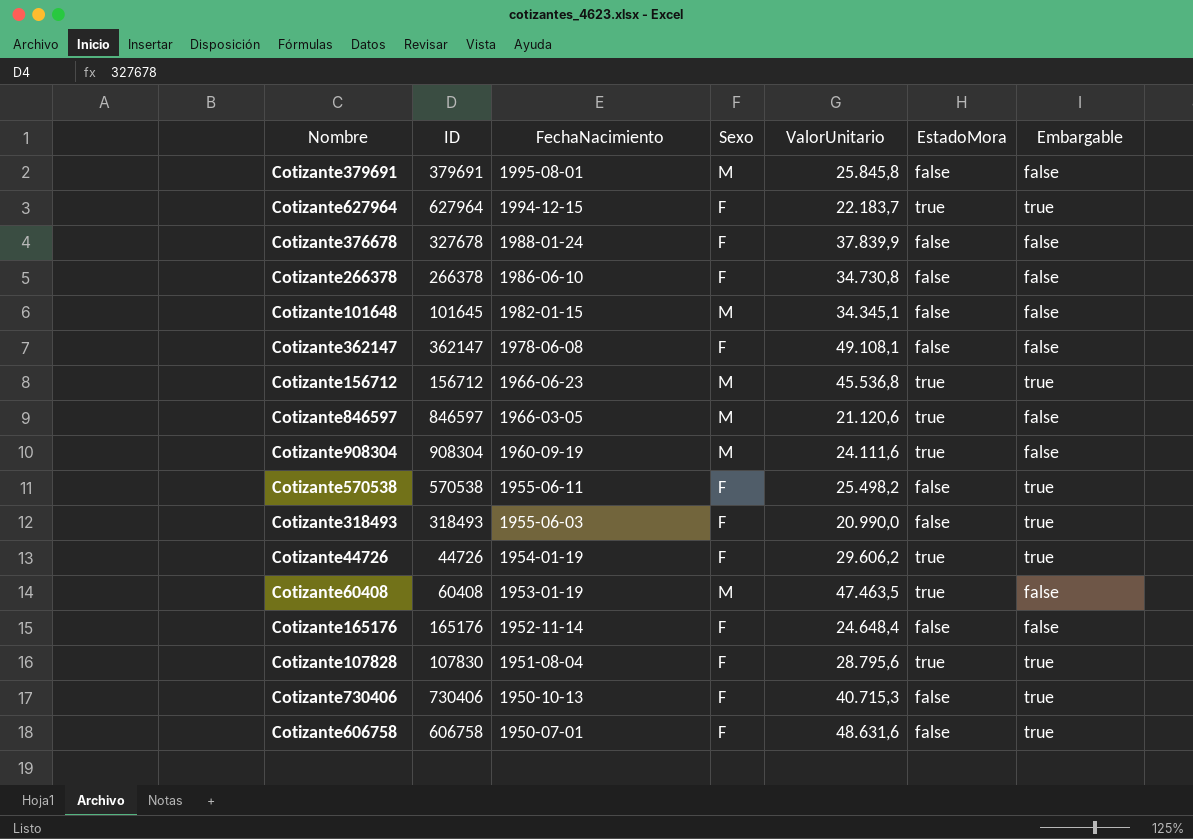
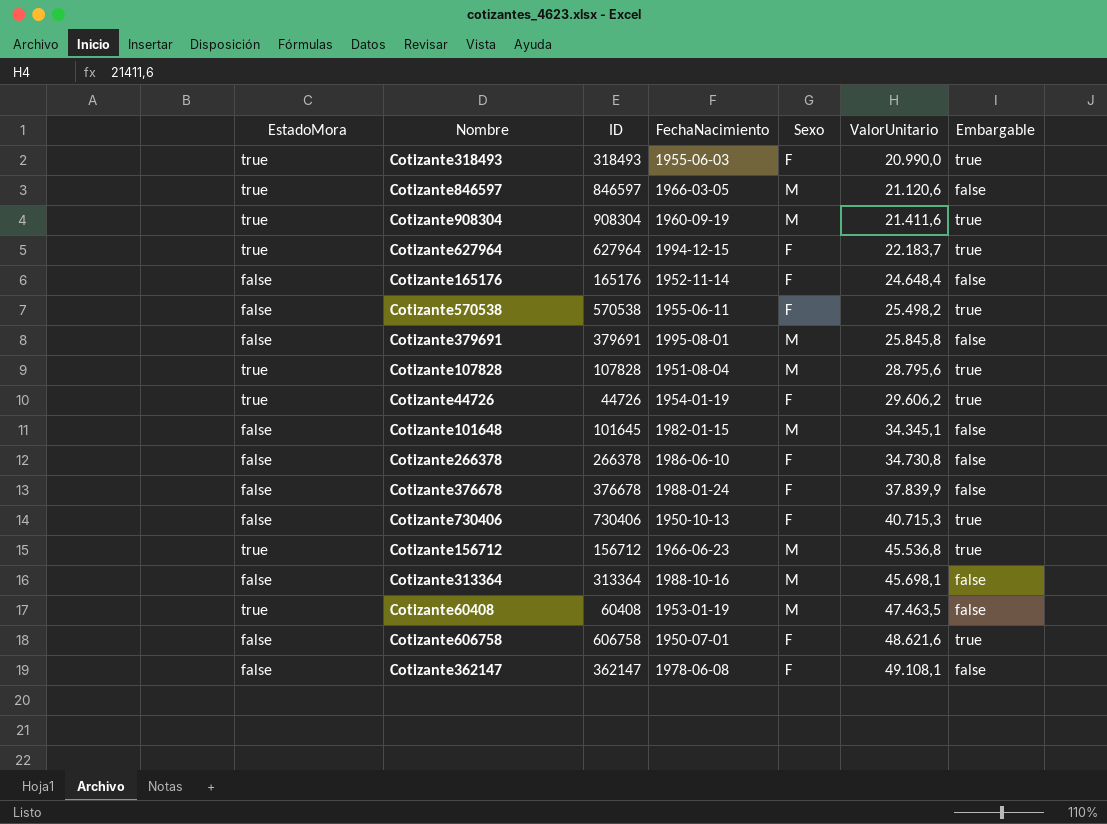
row order: FechaNacimiento descending -> ValorUnitario ascending
column EstadoMora | position: 6 -> 1
Cotizante318493 | EstadoMora: false -> true
Cotizante908304 | ValorUnitario: 24.111,6 -> 21.411,6
Cotizante908304 | Embargable: false -> true
Cotizante107828 | ID: 107830 -> 107828
Cotizante107828 | Sexo: F -> M
Cotizante376678 | ID: 327678 -> 376678
row Cotizante313364: none -> false | 313364 | 1988-10-16 | M | 45.698,1 | false
Cotizante606758 | ValorUnitario: 48.631,6 -> 48.621,6

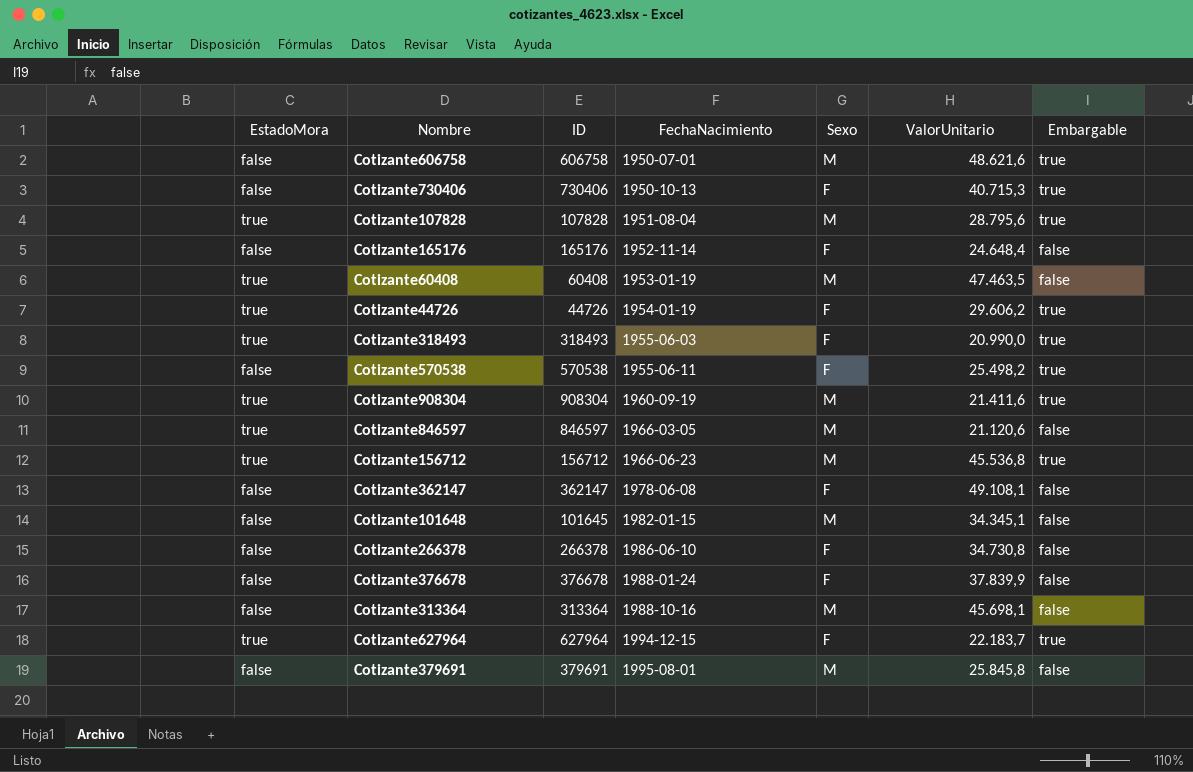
row order: ValorUnitario ascending -> FechaNacimiento ascending
Cotizante606758 | Sexo: F -> M

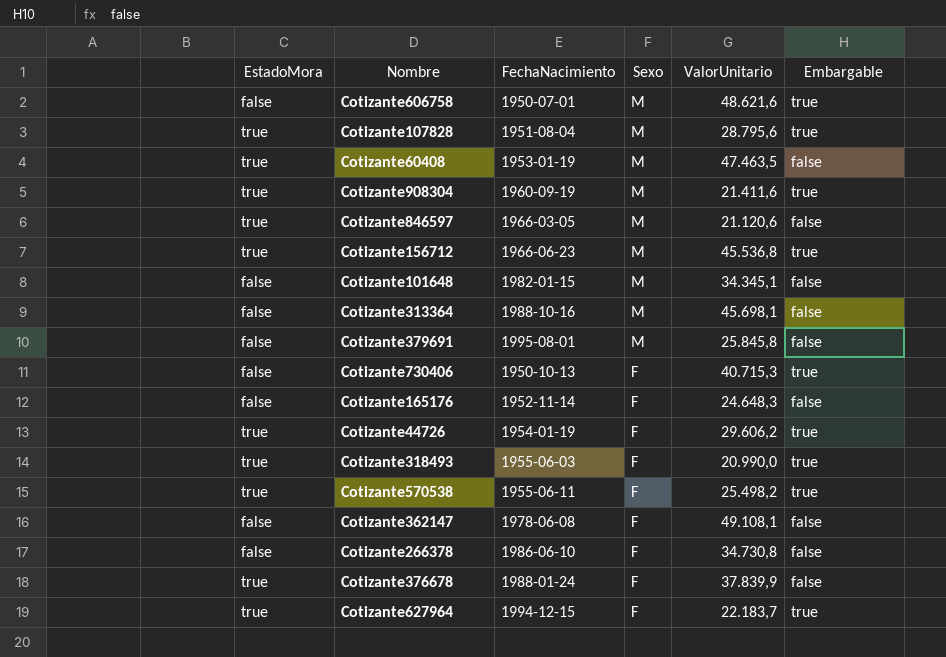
row order: FechaNacimiento ascending -> Sexo descending
column ID | position: 3 -> none
Cotizante165176 | ValorUnitario: 24.648,4 -> 24.648,3
Cotizante570538 | EstadoMora: false -> true
Cotizante376678 | EstadoMora: false -> true

